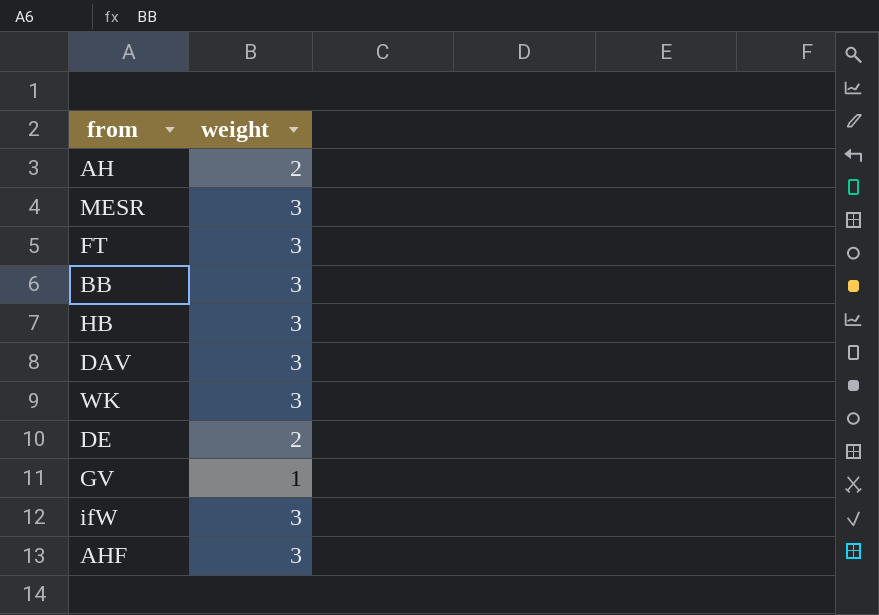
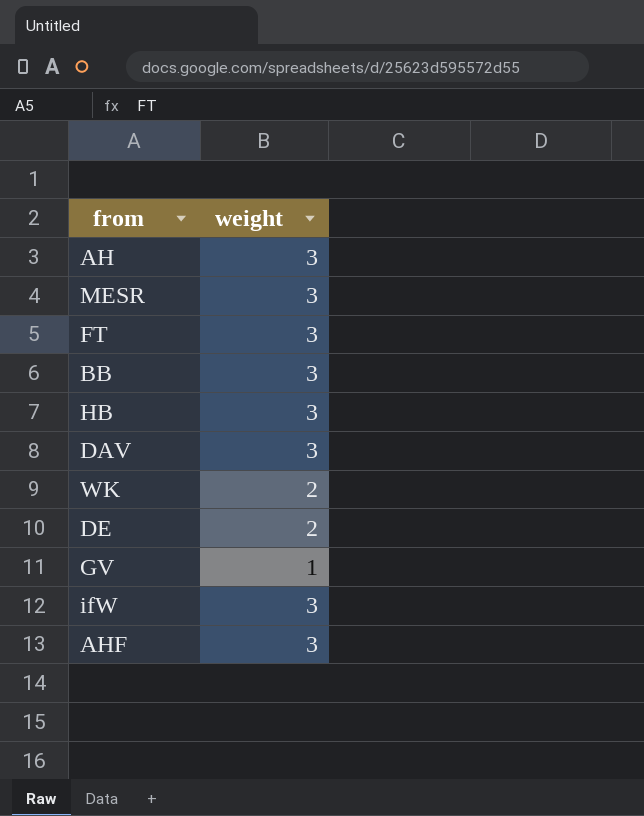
AH | weight: 2 -> 3
WK | weight: 3 -> 2

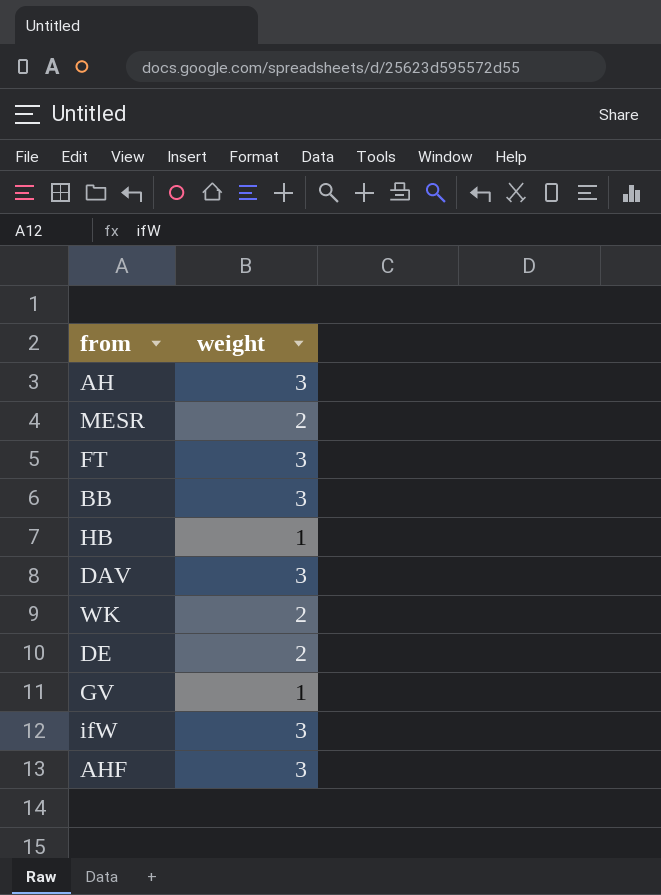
MESR | weight: 3 -> 2
HB | weight: 3 -> 1

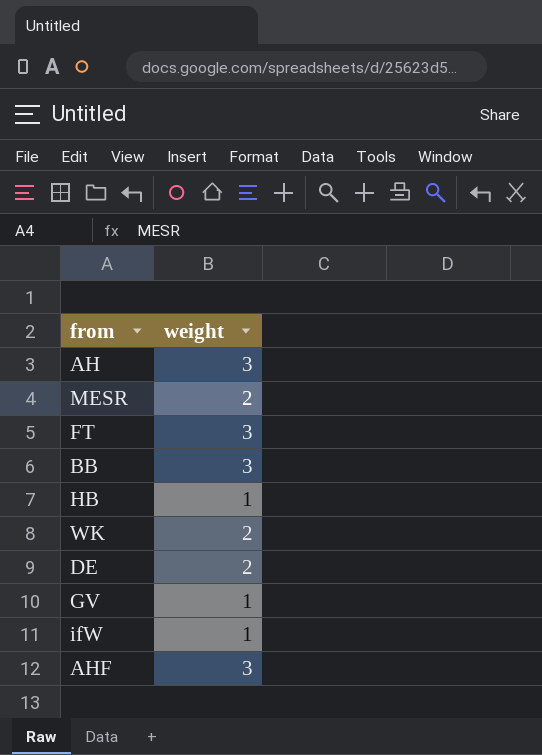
row DAV: 3 -> none
ifW | weight: 3 -> 1

